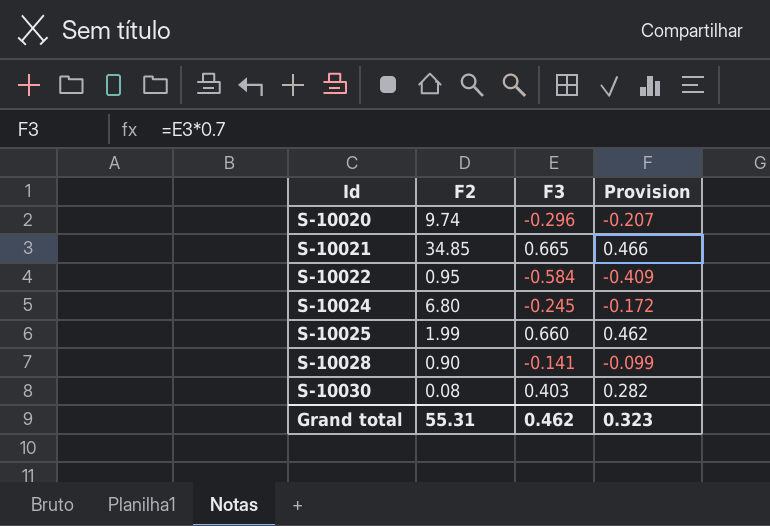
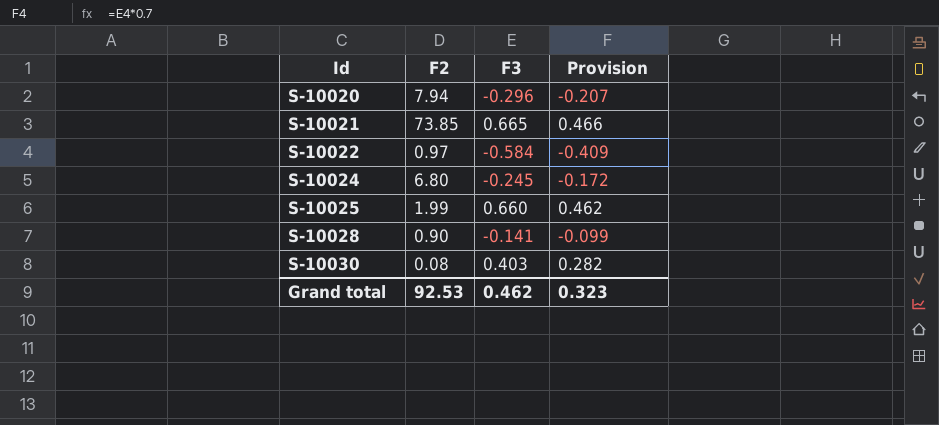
S-10020 | F2: 9.74 -> 7.94
S-10021 | F2: 34.85 -> 73.85
S-10022 | F2: 0.95 -> 0.97
Grand total | F2: 55.31 -> 92.53

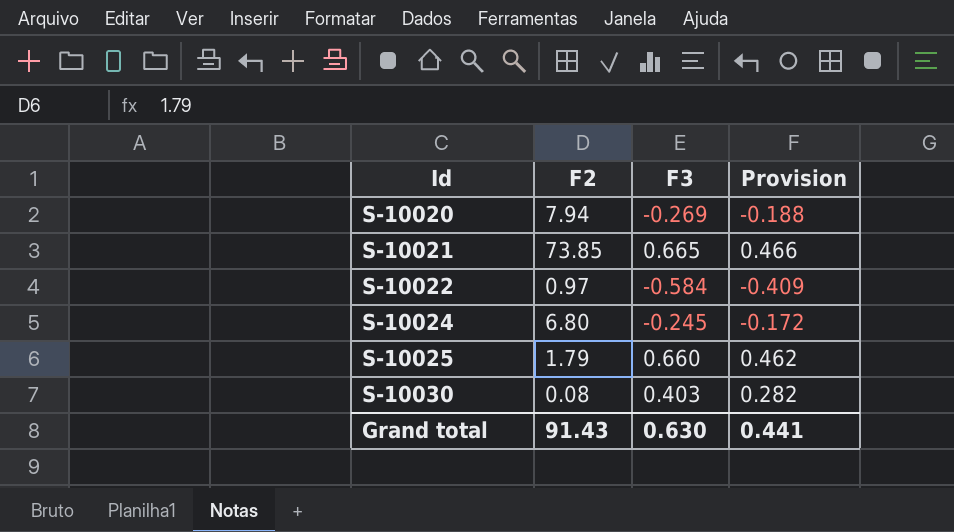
row S-10028: 0.90 | -0.141 | -0.099 -> none
S-10020 | F3: -0.296 -> -0.269
S-10020 | Provision: -0.207 -> -0.188
S-10025 | F2: 1.99 -> 1.79
Grand total | F2: 92.53 -> 91.43
Grand total | F3: 0.462 -> 0.630
Grand total | Provision: 0.323 -> 0.441

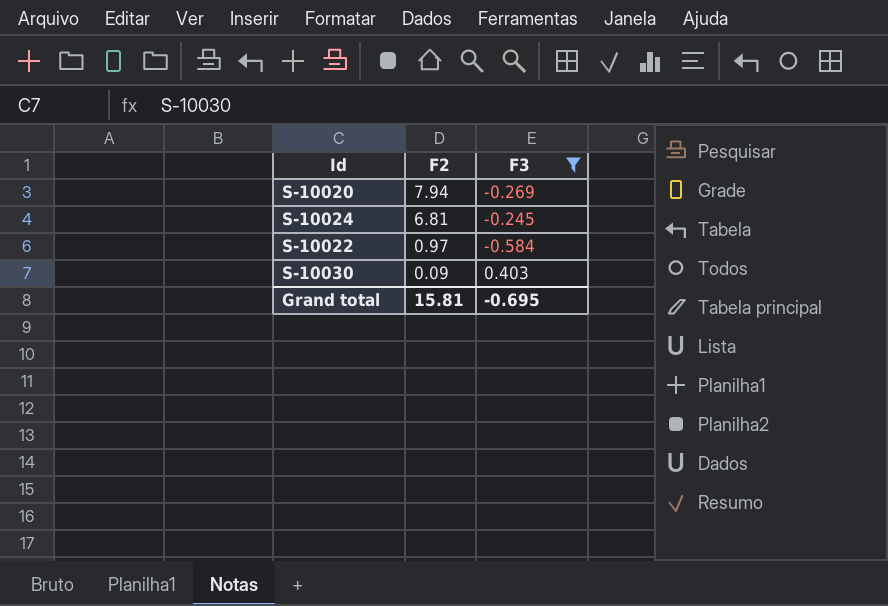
filter: none -> F3 <= 0.403
row order: Id ascending -> F2 descending
column Provision | formula: [F3] * 0.7 -> none
S-10024 | F2: 6.80 -> 6.81
S-10030 | F2: 0.08 -> 0.09
Grand total | F2: 91.43 -> 15.81
Grand total | F3: 0.630 -> -0.695

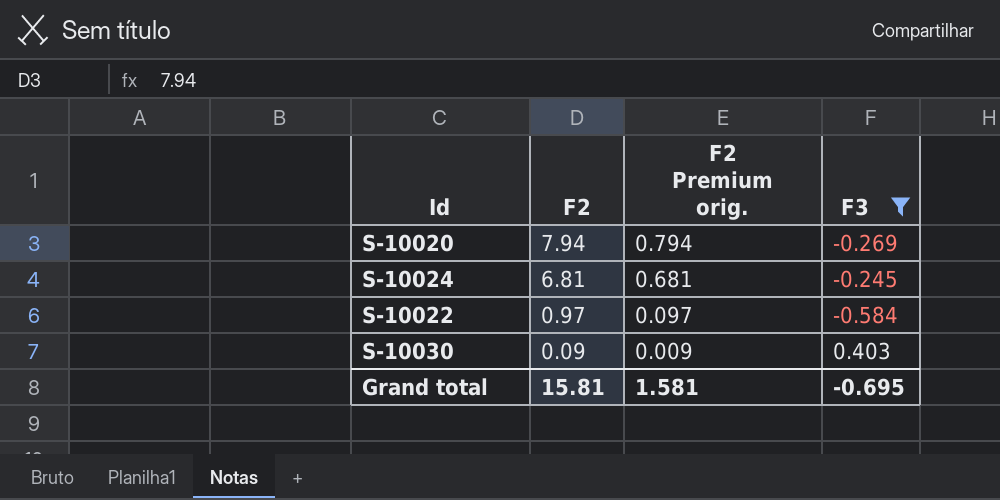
column F2 Premium orig. | formula: none -> [F2] * 0.1

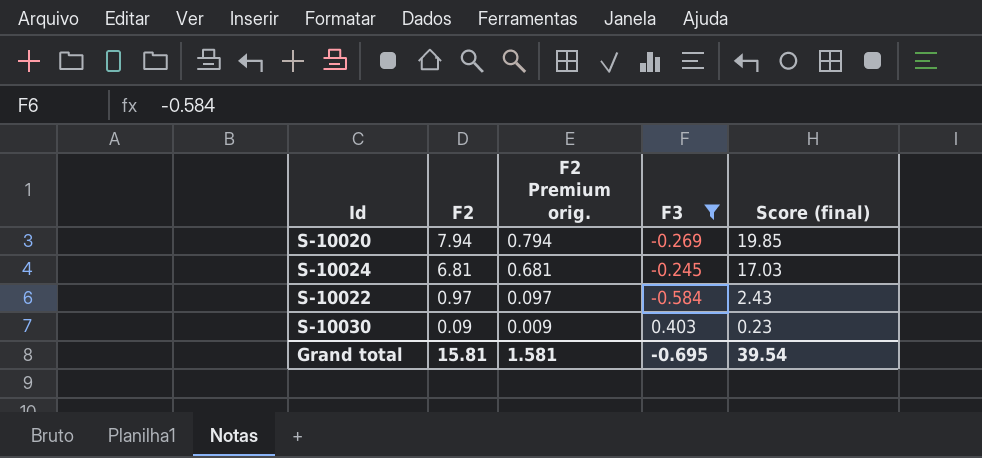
column Score (final) | formula: none -> [F2] * 2.5

